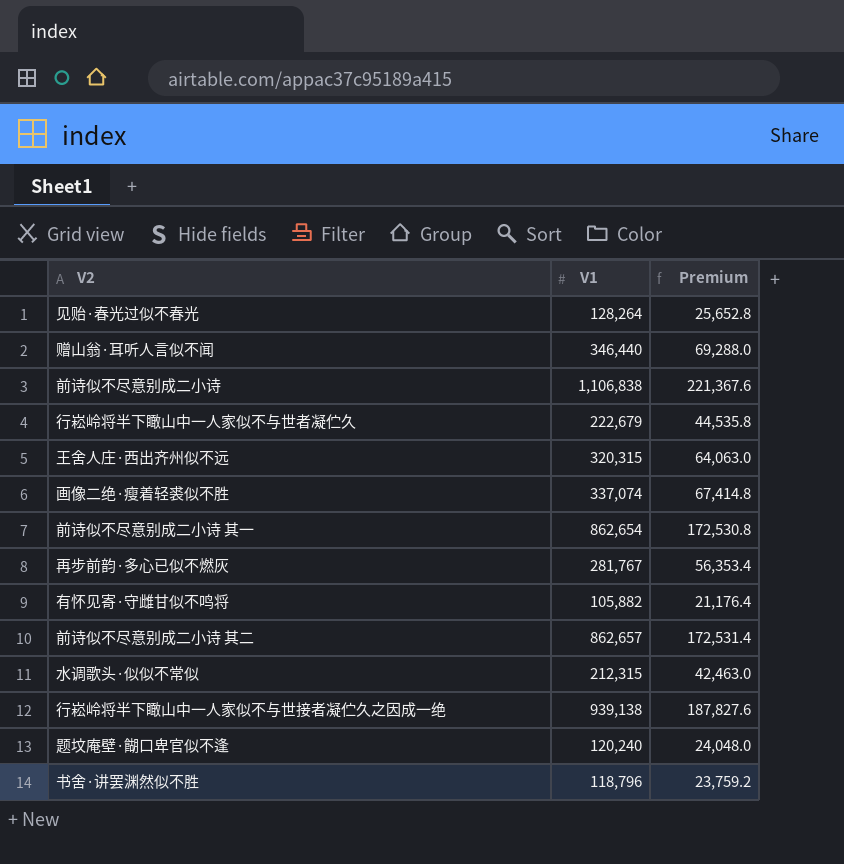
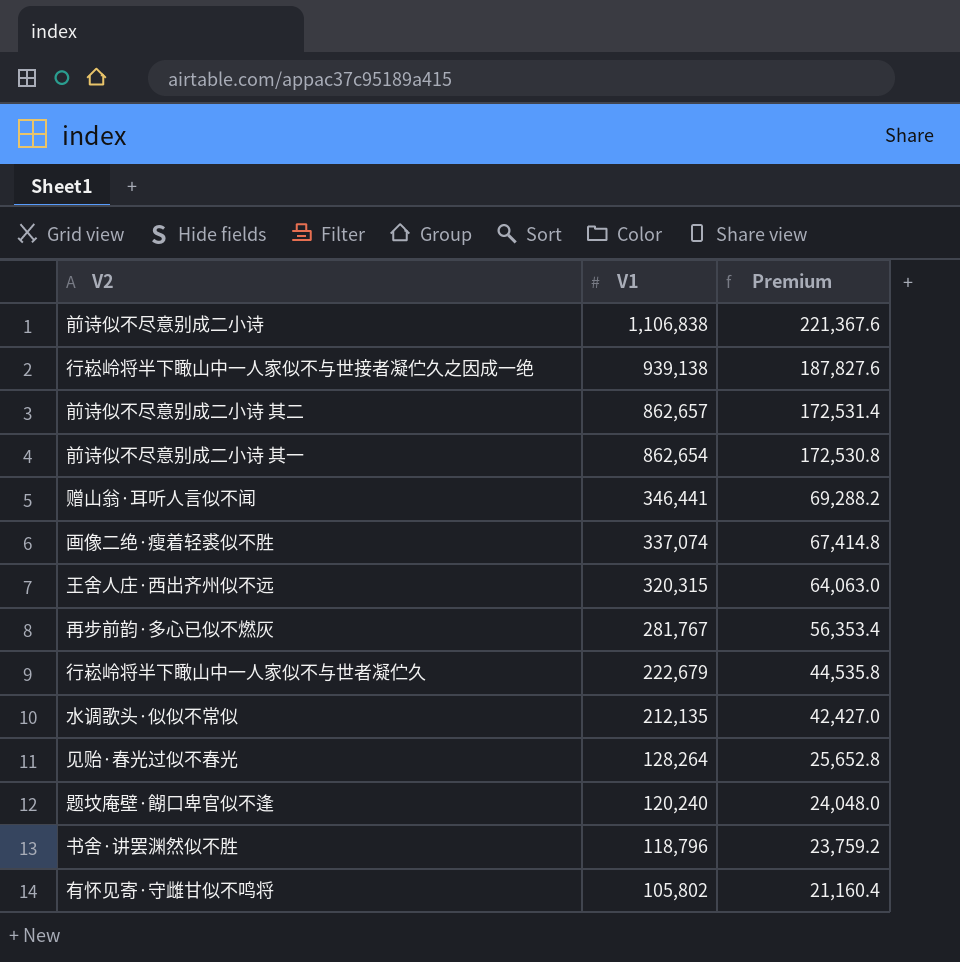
row order: none -> V1 descending
赠山翁·耳听人言似不闻 | V1: 346,440 -> 346,441
赠山翁·耳听人言似不闻 | Premium: 69,288.0 -> 69,288.2
水调歌头·似似不常似 | V1: 212,315 -> 212,135
水调歌头·似似不常似 | Premium: 42,463.0 -> 42,427.0
有怀见寄·守雌甘似不鸣将 | V1: 105,882 -> 105,802
有怀见寄·守雌甘似不鸣将 | Premium: 21,176.4 -> 21,160.4

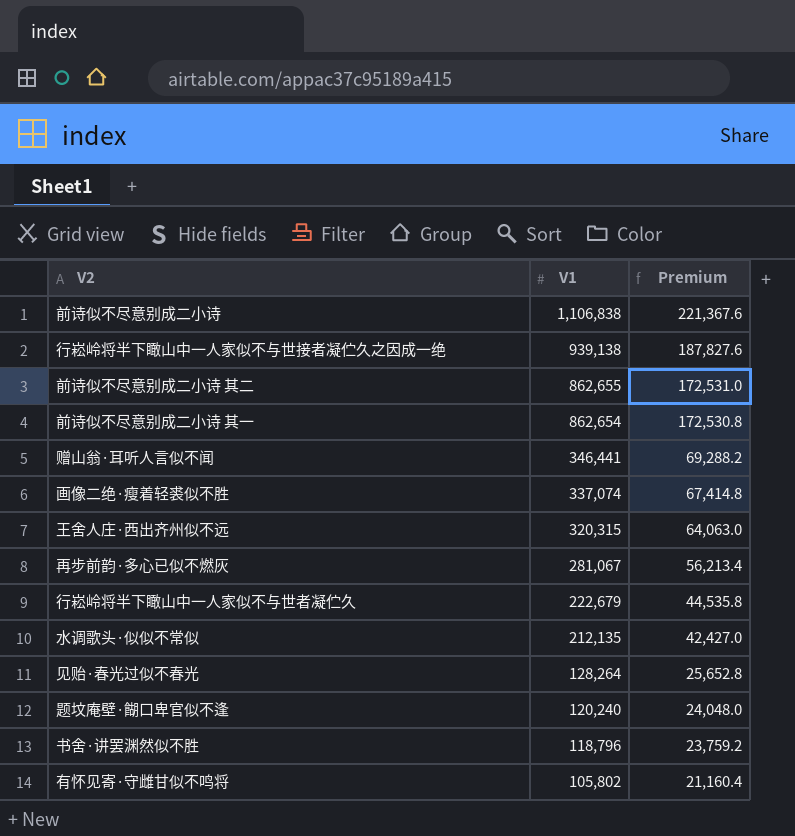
前诗似不尽意别成二小诗 其二 | V1: 862,657 -> 862,655
前诗似不尽意别成二小诗 其二 | Premium: 172,531.4 -> 172,531.0
再步前韵·多心已似不燃灰 | V1: 281,767 -> 281,067
再步前韵·多心已似不燃灰 | Premium: 56,353.4 -> 56,213.4

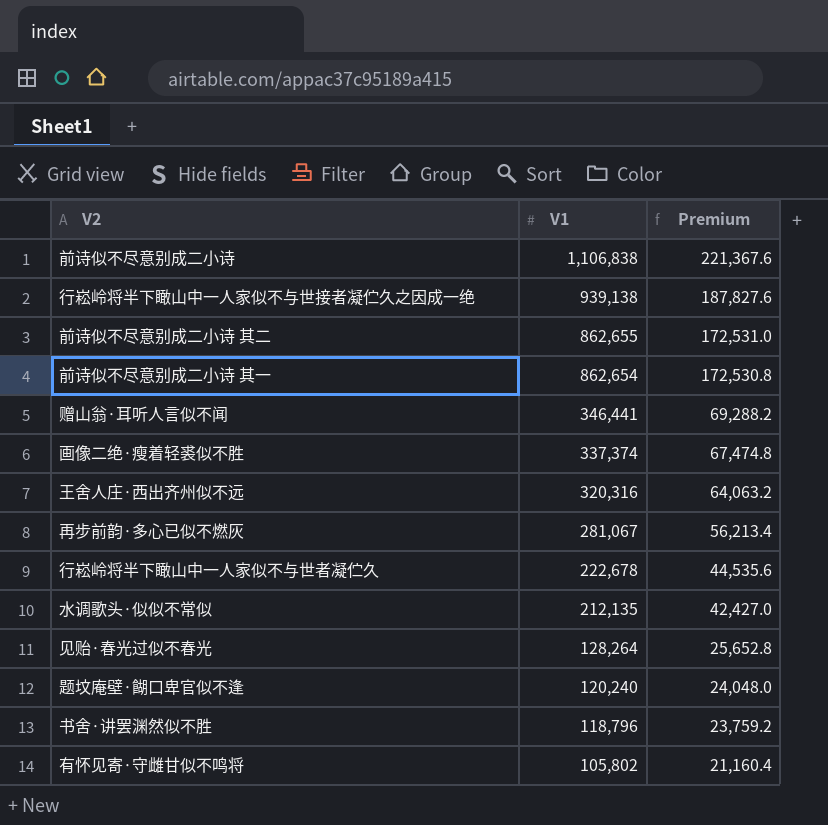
画像二绝·瘦着轻裘似不胜 | V1: 337,074 -> 337,374
画像二绝·瘦着轻裘似不胜 | Premium: 67,414.8 -> 67,474.8
王舍人庄·西出齐州似不远 | V1: 320,315 -> 320,316
王舍人庄·西出齐州似不远 | Premium: 64,063.0 -> 64,063.2
行崧岭将半下瞰山中一人家似不与世者凝伫久 | V1: 222,679 -> 222,678
行崧岭将半下瞰山中一人家似不与世者凝伫久 | Premium: 44,535.8 -> 44,535.6

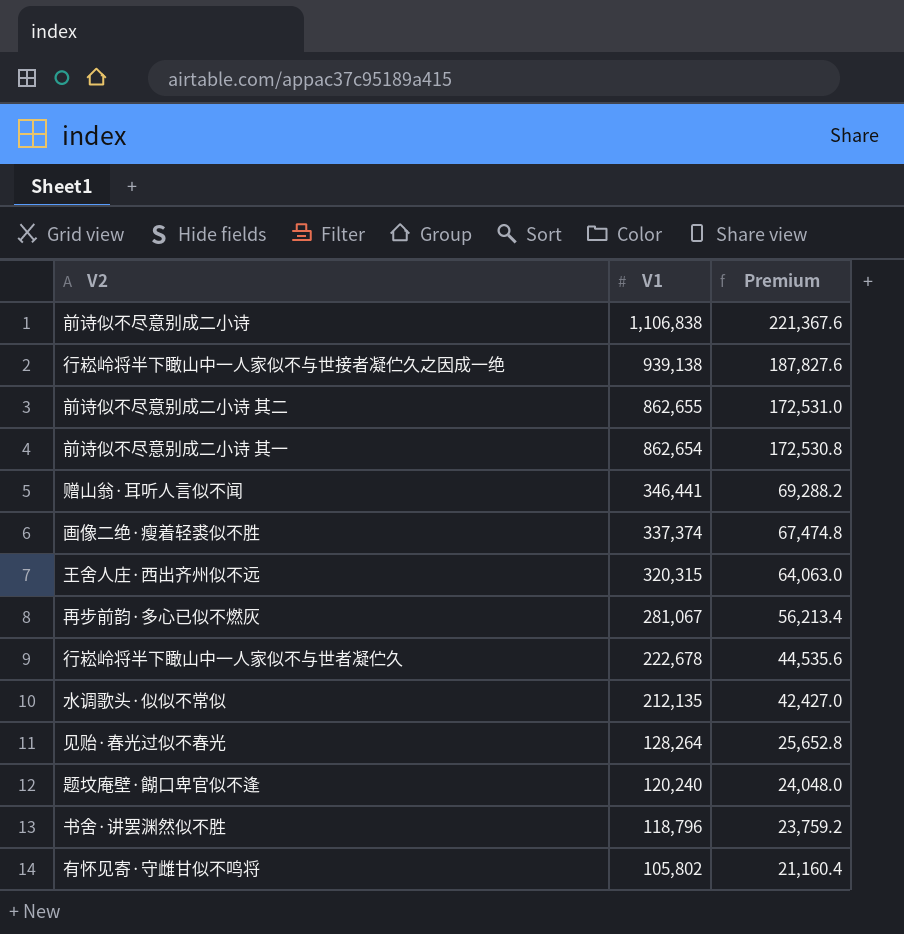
王舍人庄·西出齐州似不远 | V1: 320,316 -> 320,315
王舍人庄·西出齐州似不远 | Premium: 64,063.2 -> 64,063.0

